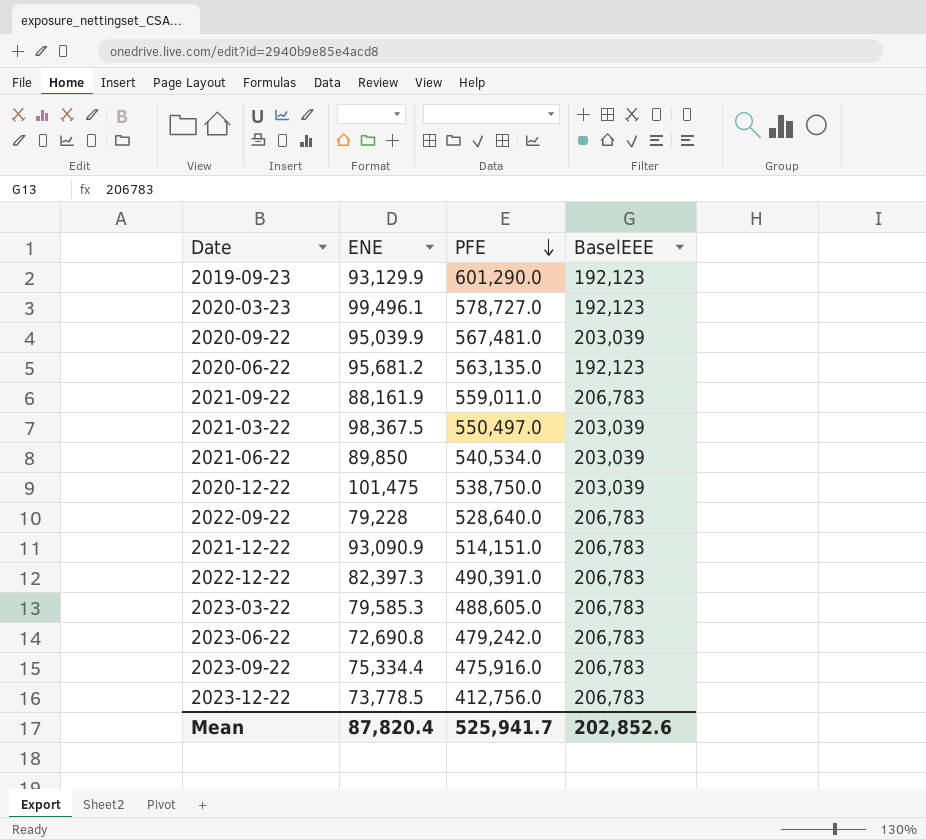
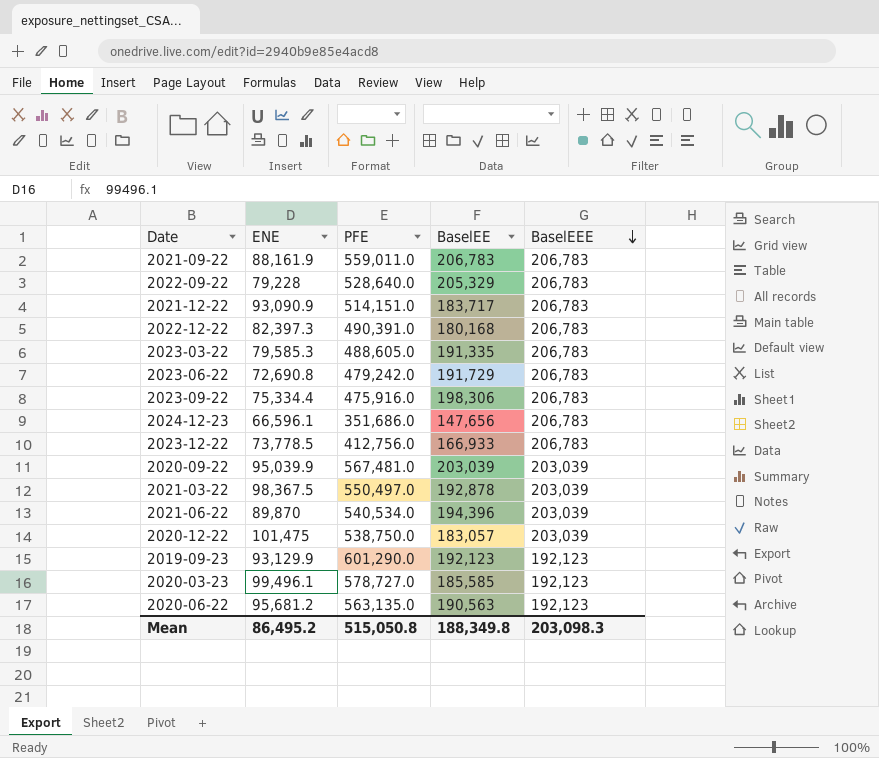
row order: PFE descending -> BaselEEE descending
column BaselEE | position: none -> 4
row 2024-12-23: none -> 66,596.1 | 351,686.0 | 147,656 | 206,783
2021-06-22 | ENE: 89,850 -> 89,870
Mean | ENE: 87,820.4 -> 86,495.2
Mean | PFE: 525,941.7 -> 515,050.8
Mean | BaselEEE: 202,852.6 -> 203,098.3

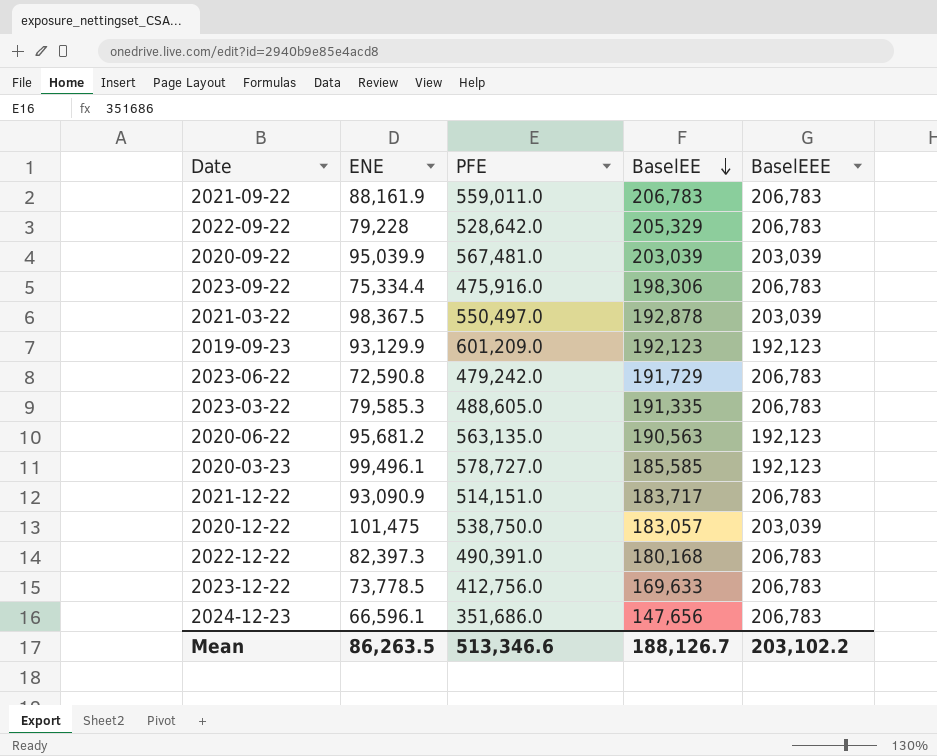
row order: BaselEEE descending -> BaselEE descending
row 2021-06-22: 89,870 | 540,534.0 | 194,396 | 203,039 -> none
2022-09-22 | PFE: 528,640.0 -> 528,642.0
2019-09-23 | PFE: 601,290.0 -> 601,209.0
2023-06-22 | ENE: 72,690.8 -> 72,590.8
2023-12-22 | BaselEE: 166,933 -> 169,633
Mean | ENE: 86,495.2 -> 86,263.5
Mean | PFE: 515,050.8 -> 513,346.6
Mean | BaselEE: 188,349.8 -> 188,126.7
Mean | BaselEEE: 203,098.3 -> 203,102.2

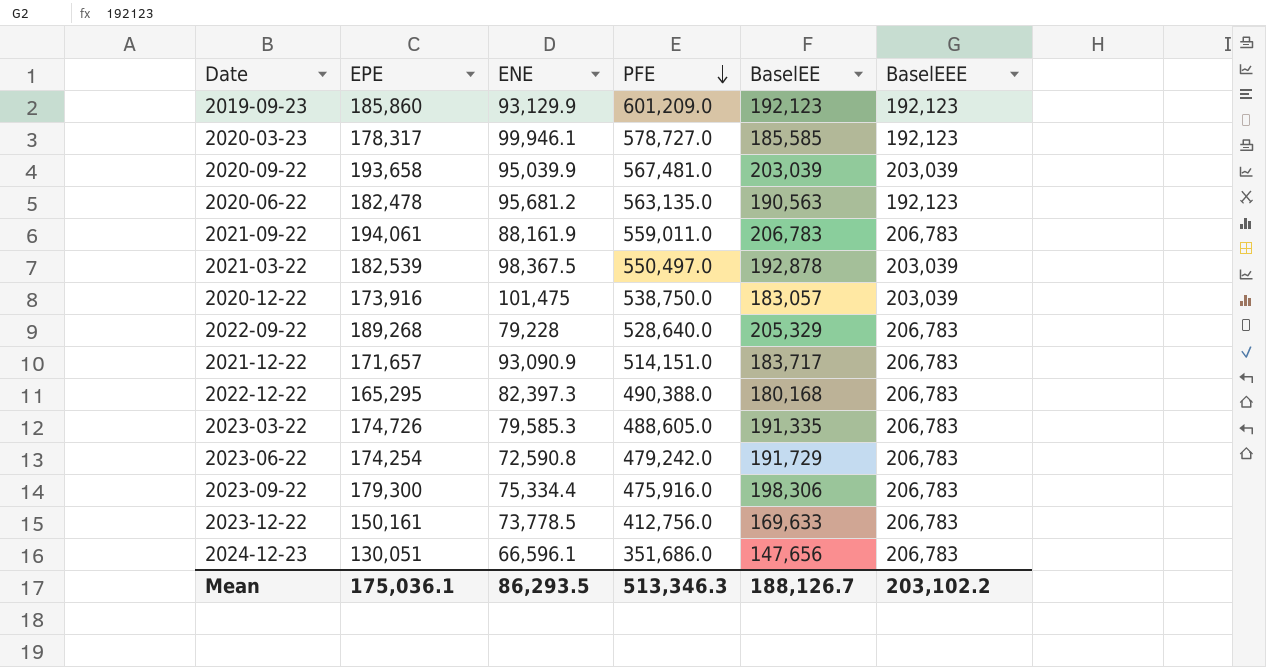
row order: BaselEE descending -> PFE descending
column EPE | position: none -> 2
2020-03-23 | ENE: 99,496.1 -> 99,946.1
2022-09-22 | PFE: 528,642.0 -> 528,640.0
2022-12-22 | PFE: 490,391.0 -> 490,388.0
Mean | ENE: 86,263.5 -> 86,293.5
Mean | PFE: 513,346.6 -> 513,346.3

